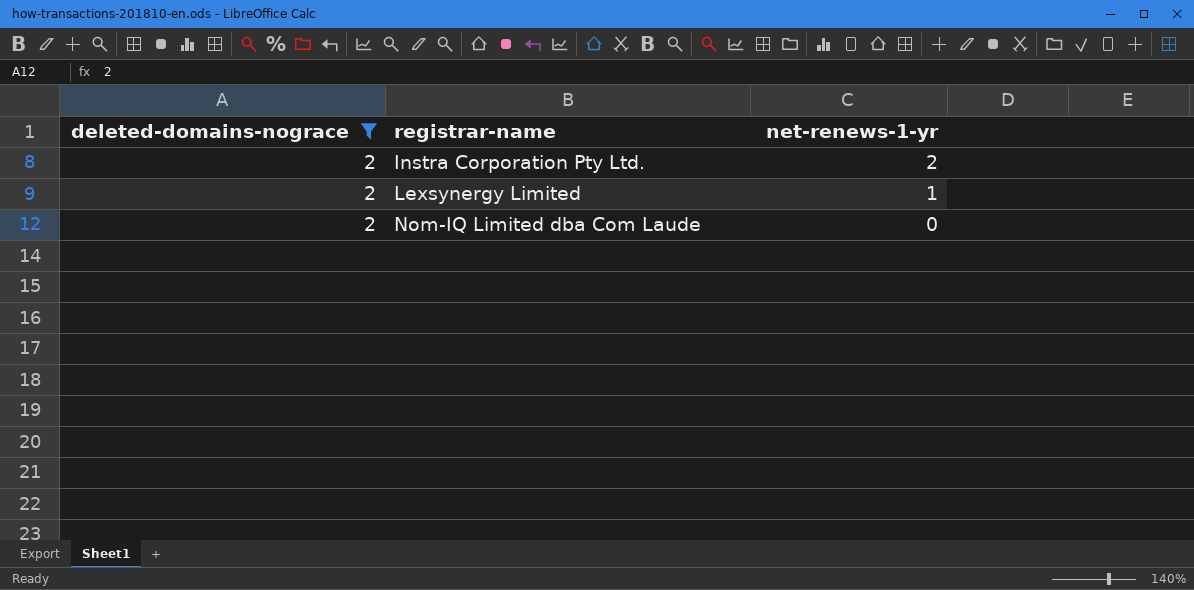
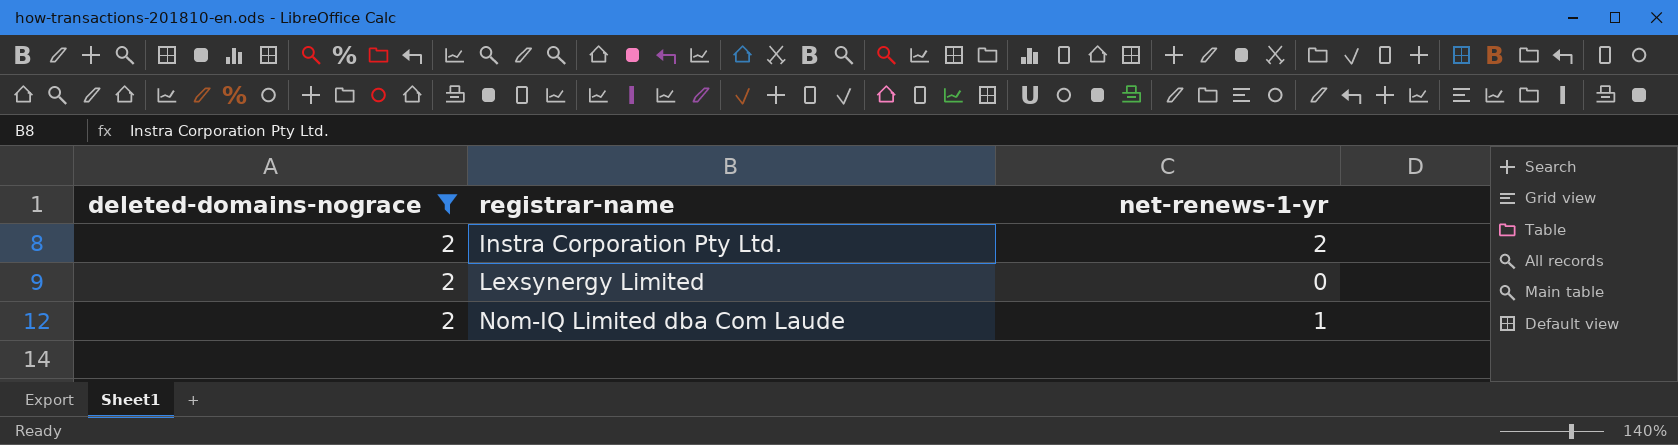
Lexsynergy Limited | net-renews-1-yr: 1 -> 0
Nom-IQ Limited dba Com Laude | net-renews-1-yr: 0 -> 1

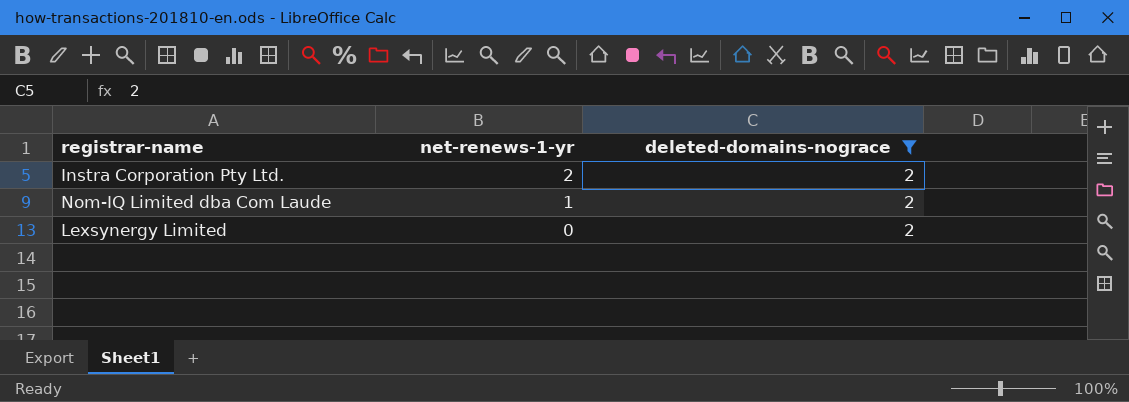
row order: registrar-name ascending -> net-renews-1-yr descending
column deleted-domains-nograce | position: 1 -> 3

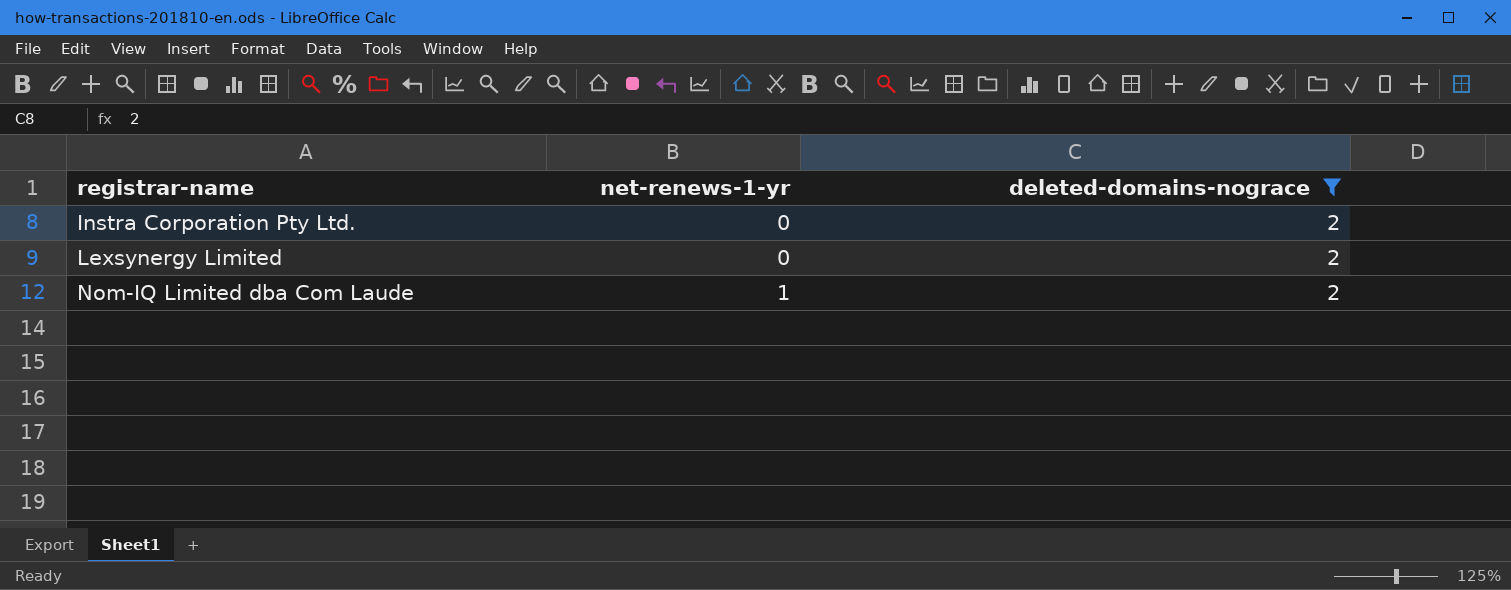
row order: net-renews-1-yr descending -> registrar-name ascending
Instra Corporation Pty Ltd. | net-renews-1-yr: 2 -> 0

